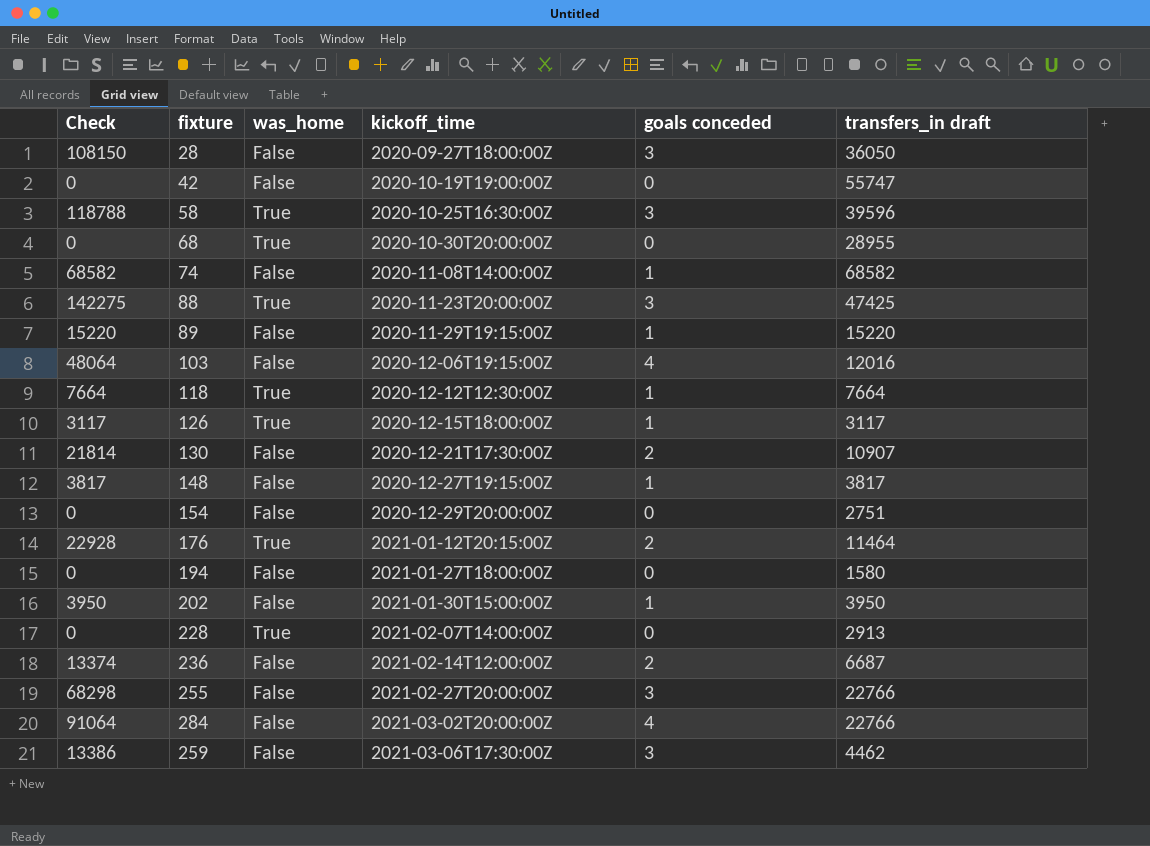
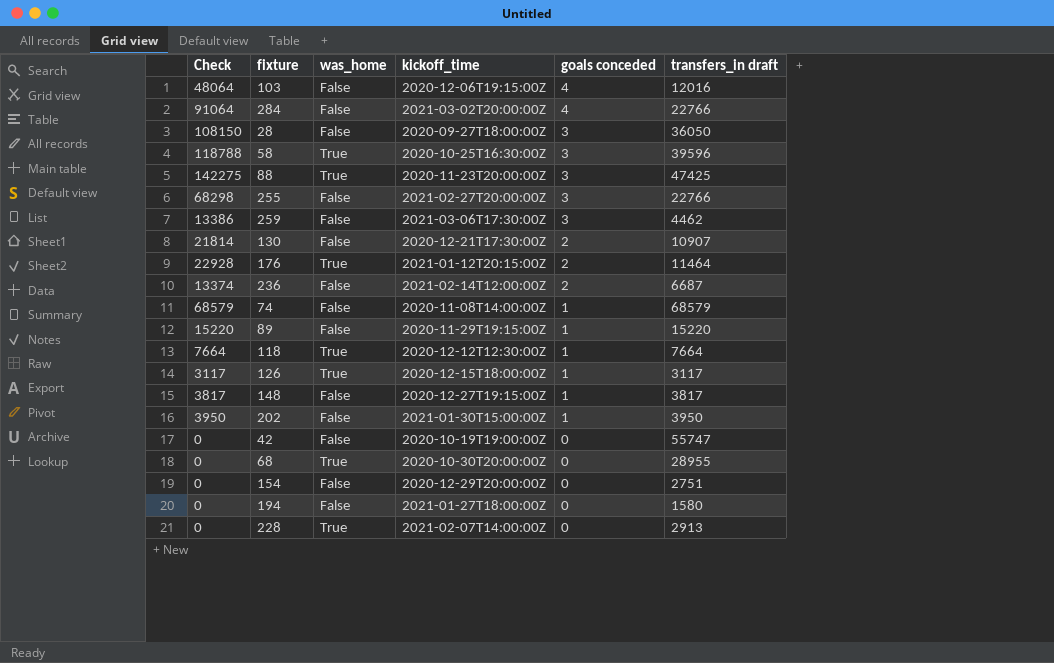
row order: kickoff_time ascending -> goals conceded descending
74 | Check: 68582 -> 68579
74 | transfers_in draft: 68582 -> 68579

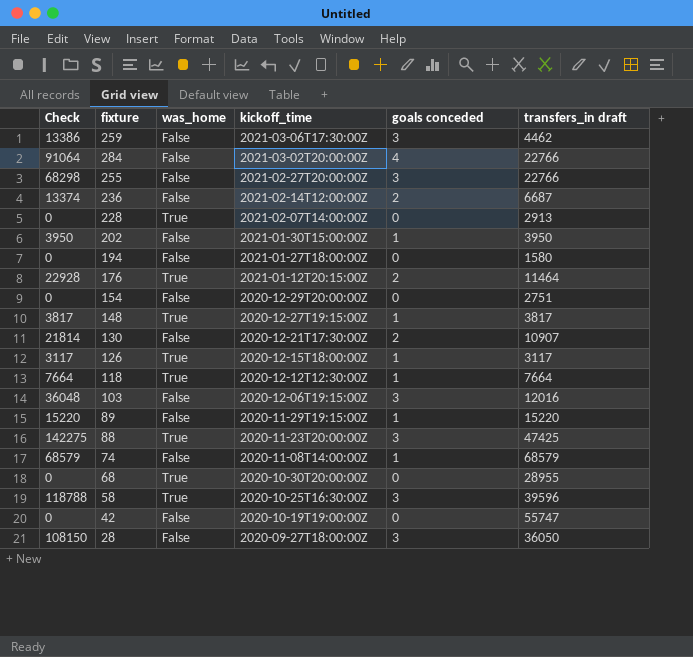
row order: goals conceded descending -> kickoff_time descending
148 | was_home: False -> True
103 | Check: 48064 -> 36048
103 | goals conceded: 4 -> 3

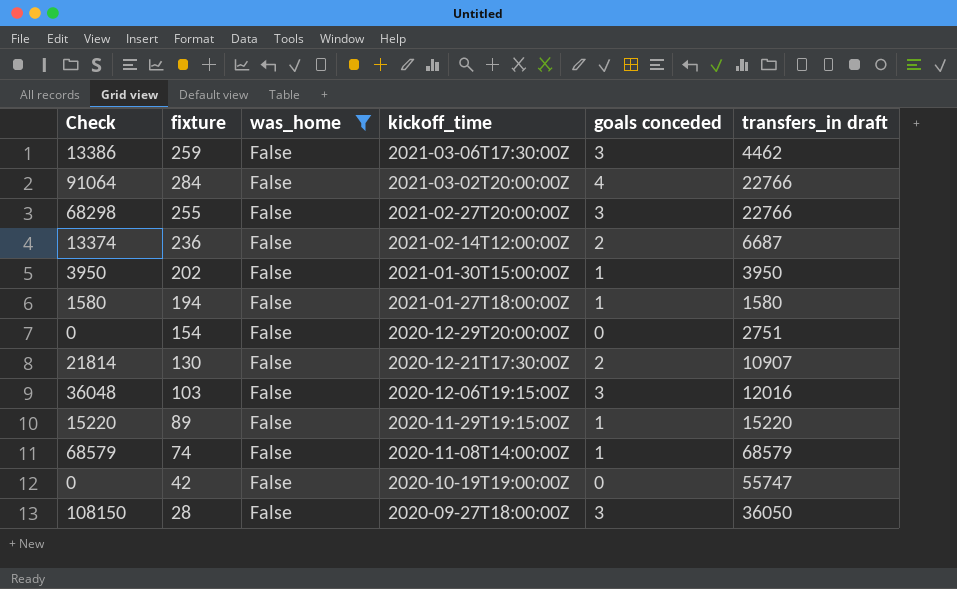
filter: none -> was_home = False
194 | Check: 0 -> 1580
194 | goals conceded: 0 -> 1

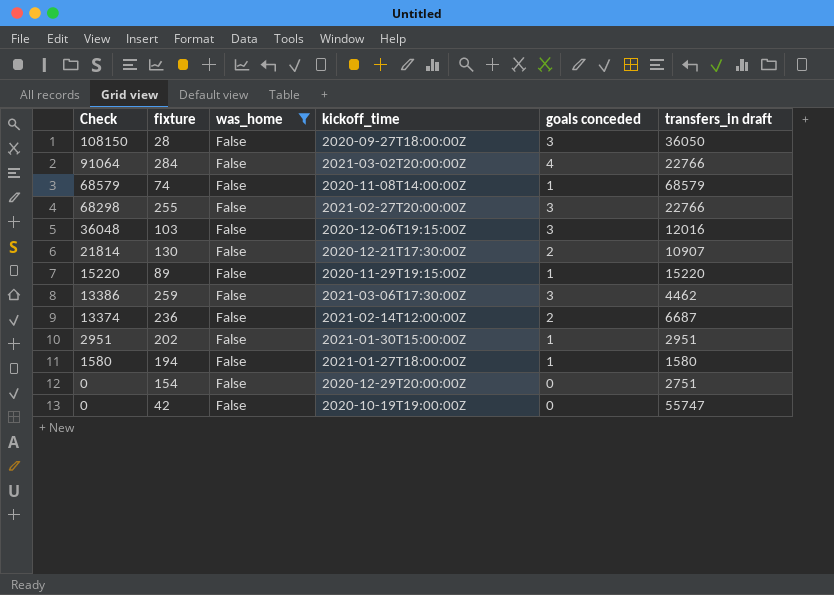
row order: kickoff_time descending -> Check descending
202 | Check: 3950 -> 2951
202 | transfers_in draft: 3950 -> 2951

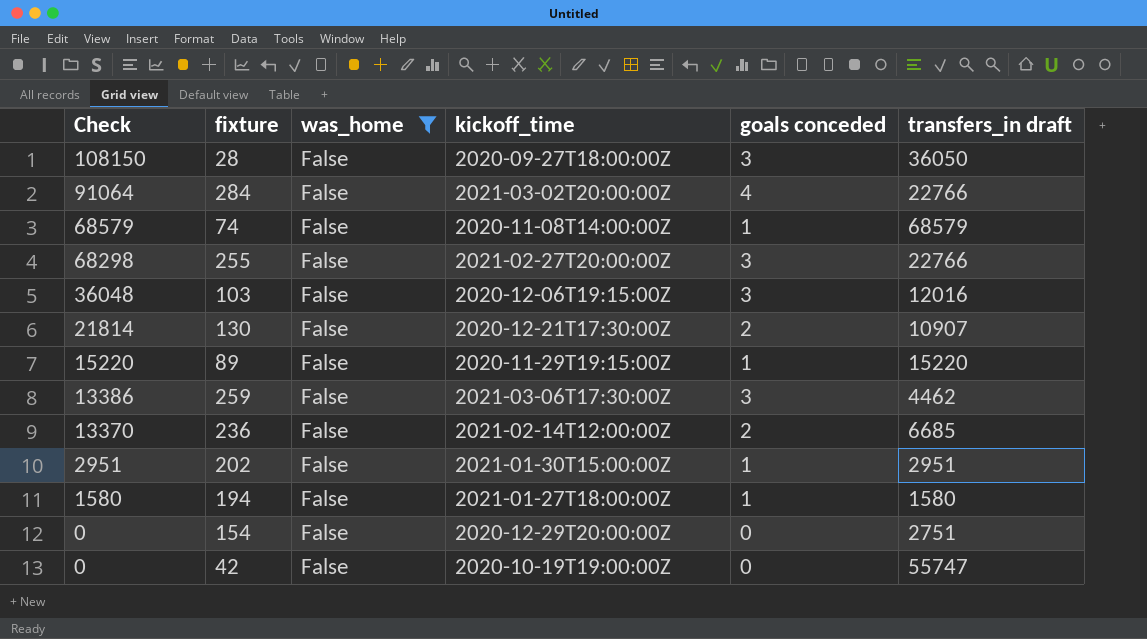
236 | Check: 13374 -> 13370
236 | transfers_in draft: 6687 -> 6685

